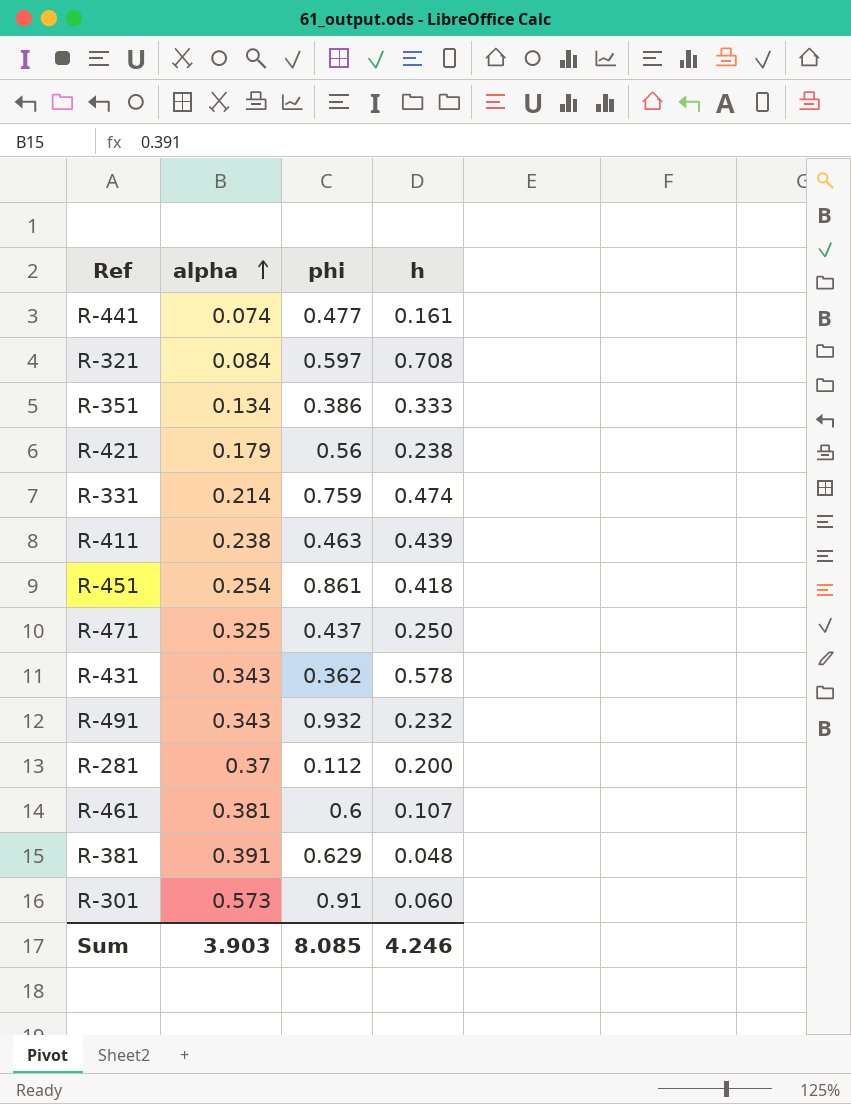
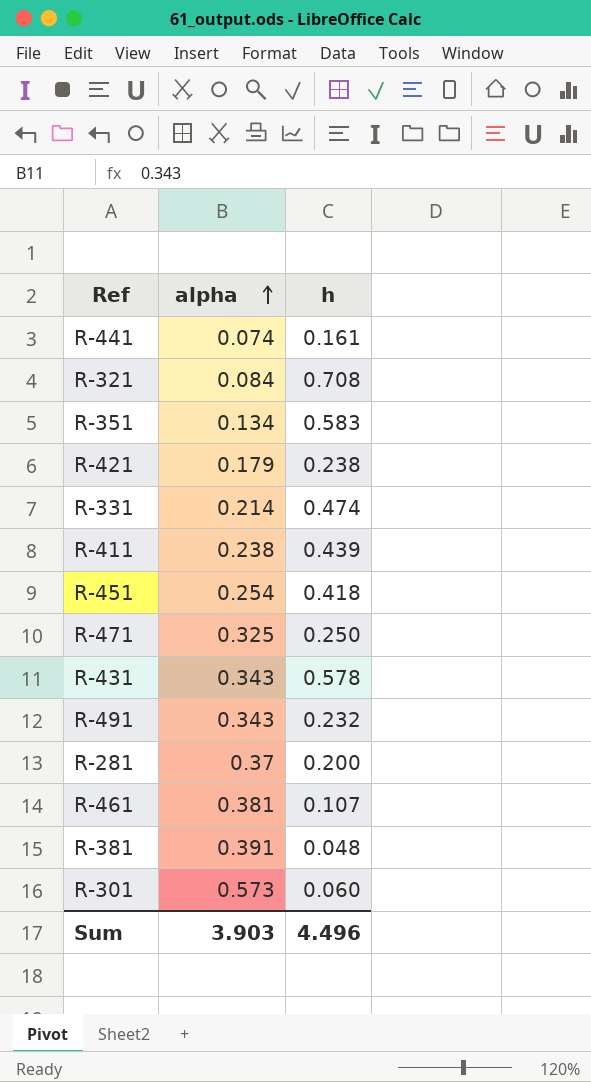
column phi | position: 3 -> none
R-351 | h: 0.333 -> 0.583
Sum | h: 4.246 -> 4.496

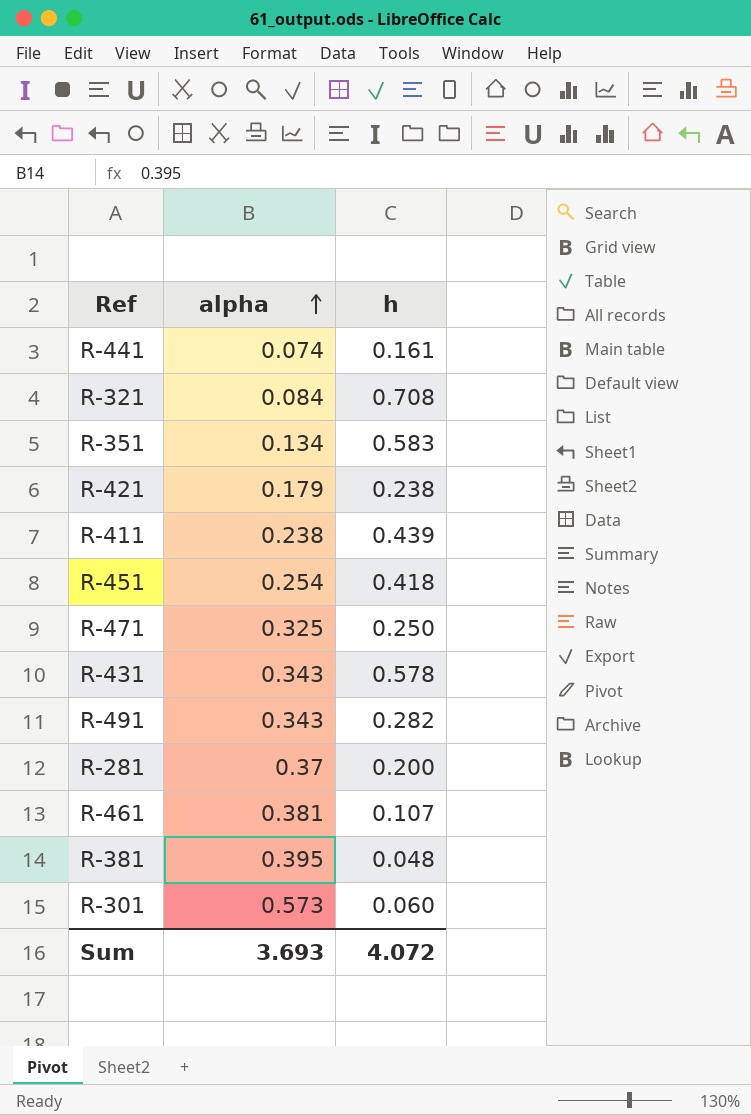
row R-331: 0.214 | 0.474 -> none
R-491 | h: 0.232 -> 0.282
R-381 | alpha: 0.391 -> 0.395
Sum | alpha: 3.903 -> 3.693
Sum | h: 4.496 -> 4.072

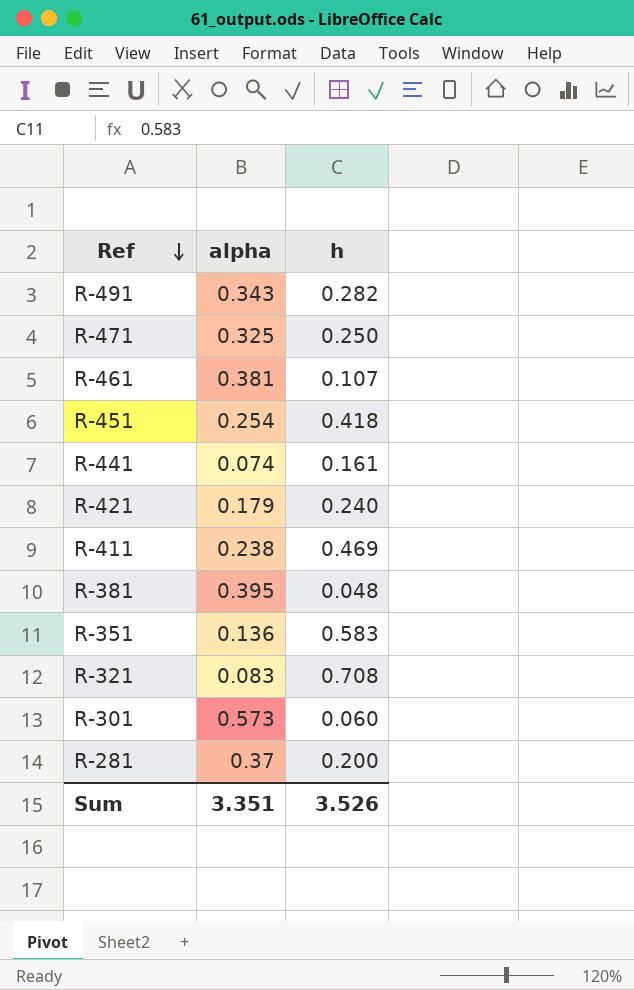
row order: alpha ascending -> Ref descending
row R-431: 0.343 | 0.578 -> none
R-421 | h: 0.238 -> 0.240
R-411 | h: 0.439 -> 0.469
R-351 | alpha: 0.134 -> 0.136
R-321 | alpha: 0.084 -> 0.083
Sum | alpha: 3.693 -> 3.351
Sum | h: 4.072 -> 3.526

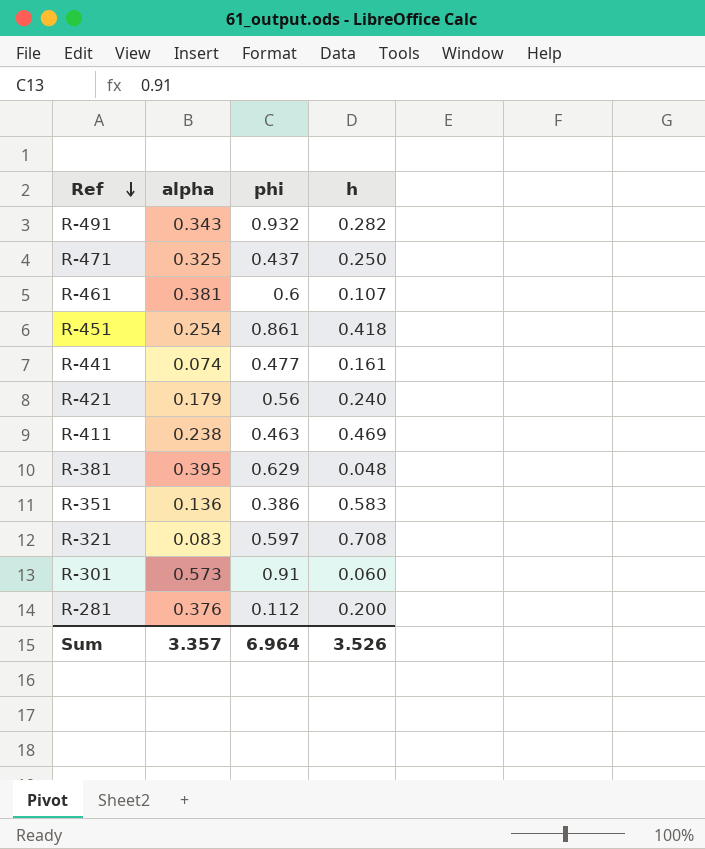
column phi | position: none -> 3
R-281 | alpha: 0.37 -> 0.376
Sum | alpha: 3.351 -> 3.357

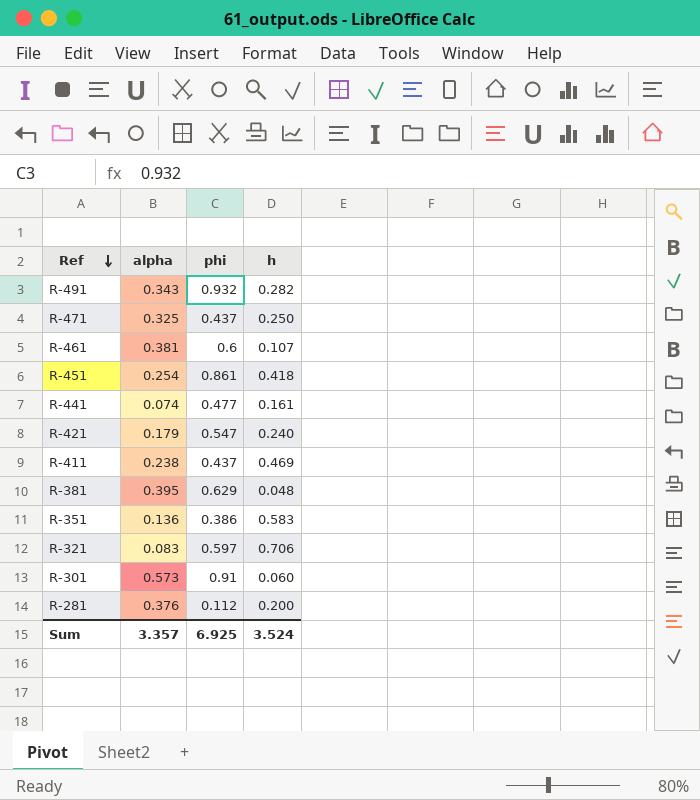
R-421 | phi: 0.56 -> 0.547
R-411 | phi: 0.463 -> 0.437
R-321 | h: 0.708 -> 0.706
Sum | phi: 6.964 -> 6.925
Sum | h: 3.526 -> 3.524

